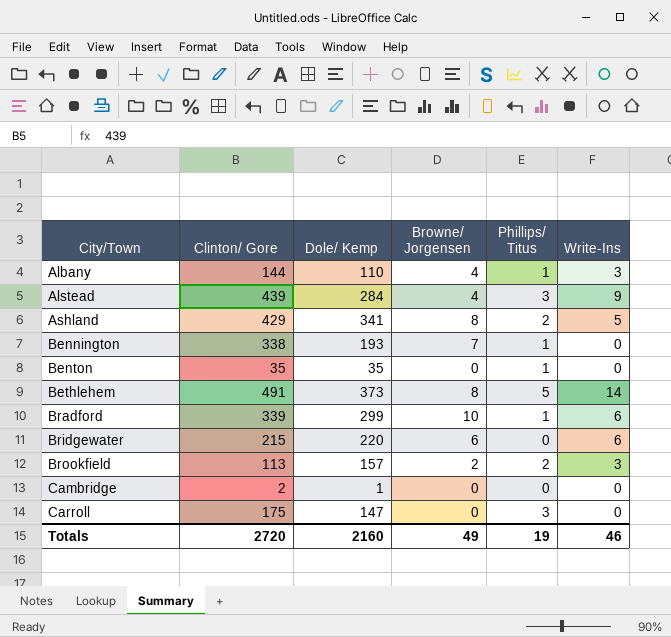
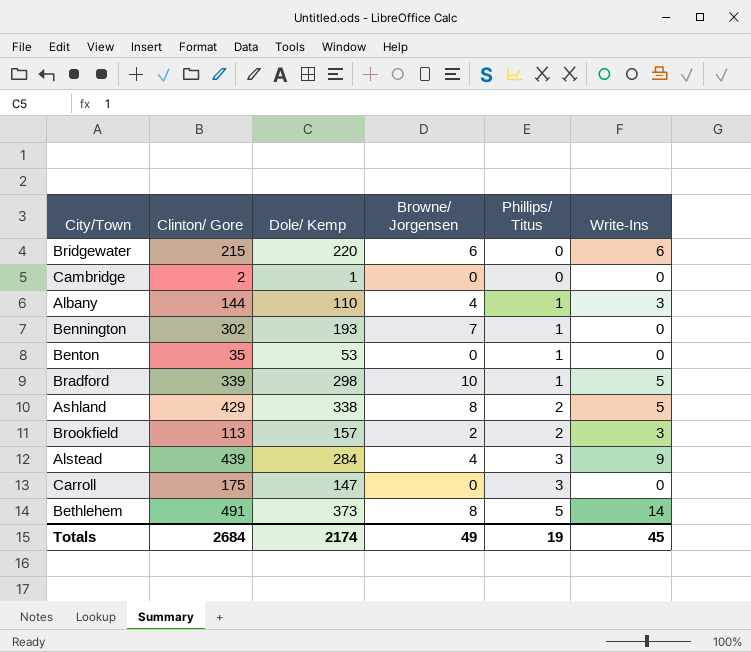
row order: City/Town ascending -> Phillips/ Titus ascending
Bennington | Clinton/ Gore: 338 -> 302
Benton | Dole/ Kemp: 35 -> 53
Bradford | Dole/ Kemp: 299 -> 298
Bradford | Write-Ins: 6 -> 5
Ashland | Dole/ Kemp: 341 -> 338
Totals | Clinton/ Gore: 2720 -> 2684
Totals | Dole/ Kemp: 2160 -> 2174
Totals | Write-Ins: 46 -> 45

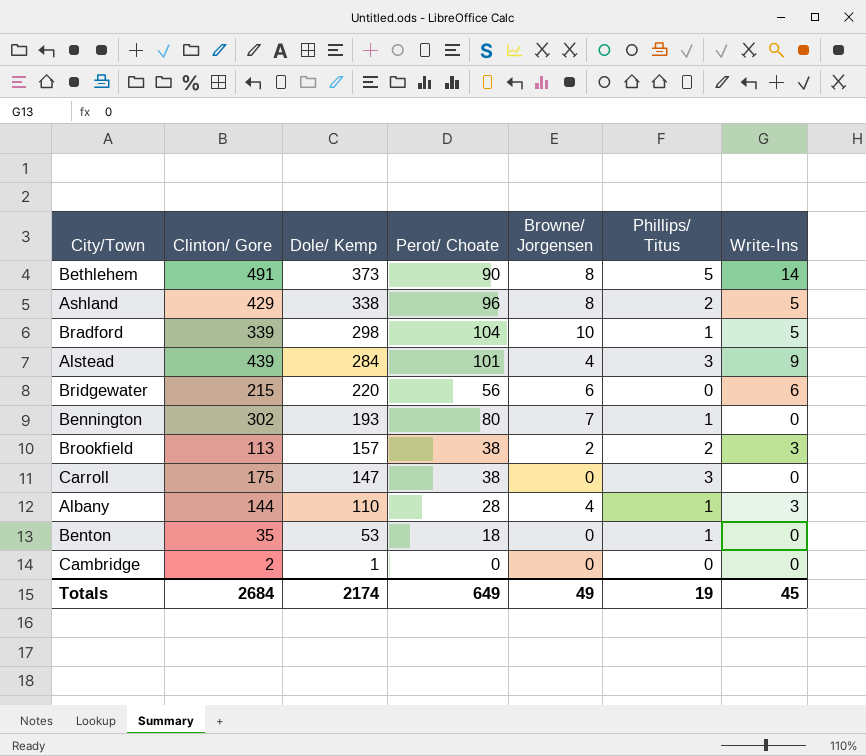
row order: Phillips/ Titus ascending -> Dole/ Kemp descending
column Perot/ Choate | position: none -> 4

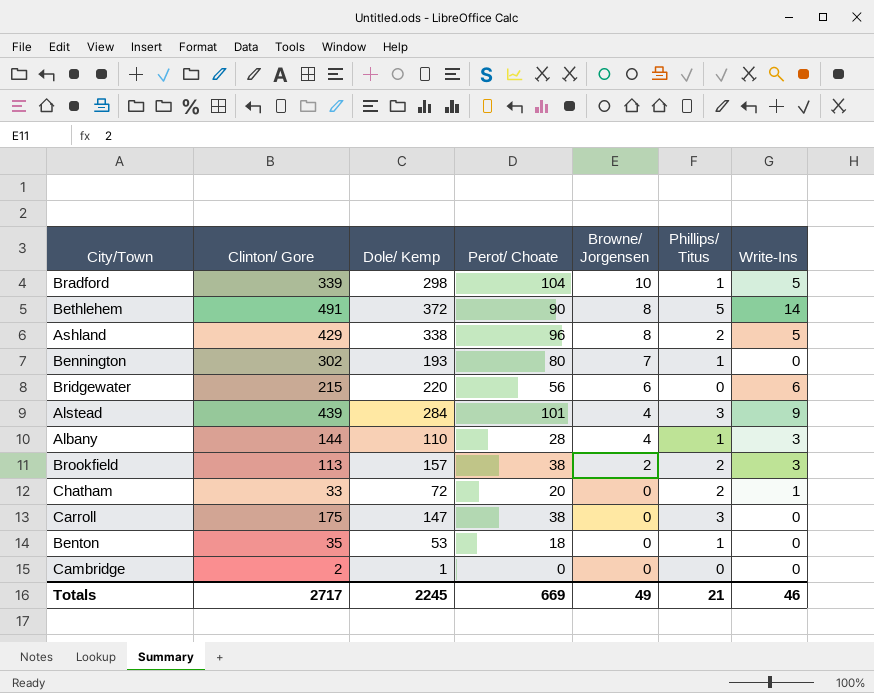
row order: Dole/ Kemp descending -> Browne/ Jorgensen descending
Bethlehem | Dole/ Kemp: 373 -> 372
row Chatham: none -> 33 | 72 | 20 | 0 | 2 | 1
Totals | Clinton/ Gore: 2684 -> 2717
Totals | Dole/ Kemp: 2174 -> 2245
Totals | Perot/ Choate: 649 -> 669
Totals | Phillips/ Titus: 19 -> 21
Totals | Write-Ins: 45 -> 46

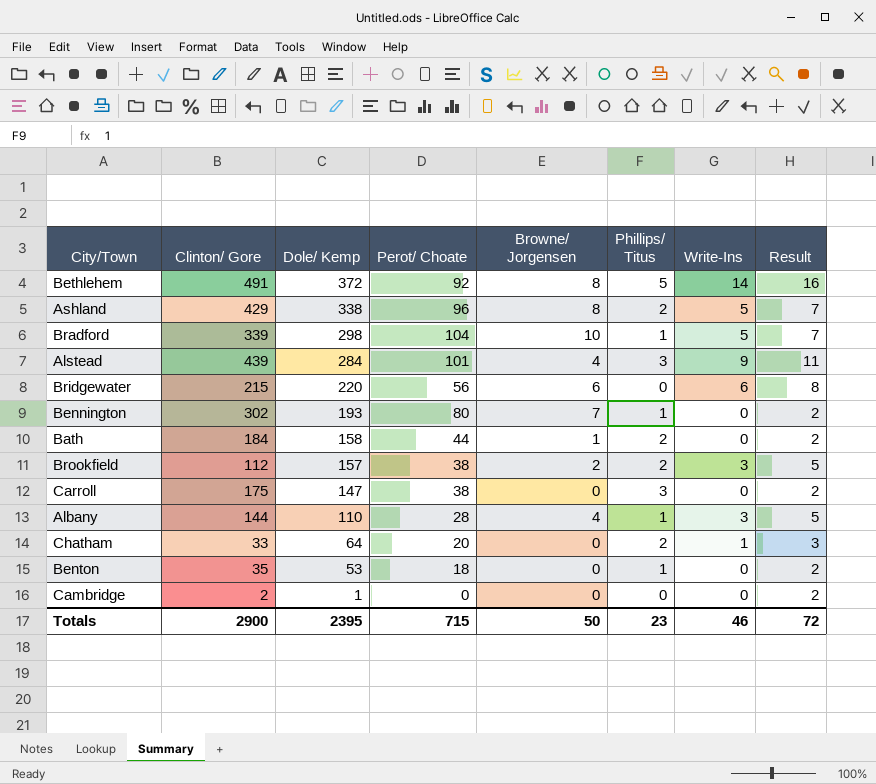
row order: Browne/ Jorgensen descending -> Dole/ Kemp descending
column Result | formula: none -> [Write-Ins] + 2
Bethlehem | Perot/ Choate: 90 -> 92
row Bath: none -> 184 | 158 | 44 | 1 | 2 | 0 | 2
Brookfield | Clinton/ Gore: 113 -> 112
Chatham | Dole/ Kemp: 72 -> 64
Totals | Clinton/ Gore: 2717 -> 2900
Totals | Dole/ Kemp: 2245 -> 2395
Totals | Perot/ Choate: 669 -> 715
Totals | Browne/ Jorgensen: 49 -> 50
Totals | Phillips/ Titus: 21 -> 23

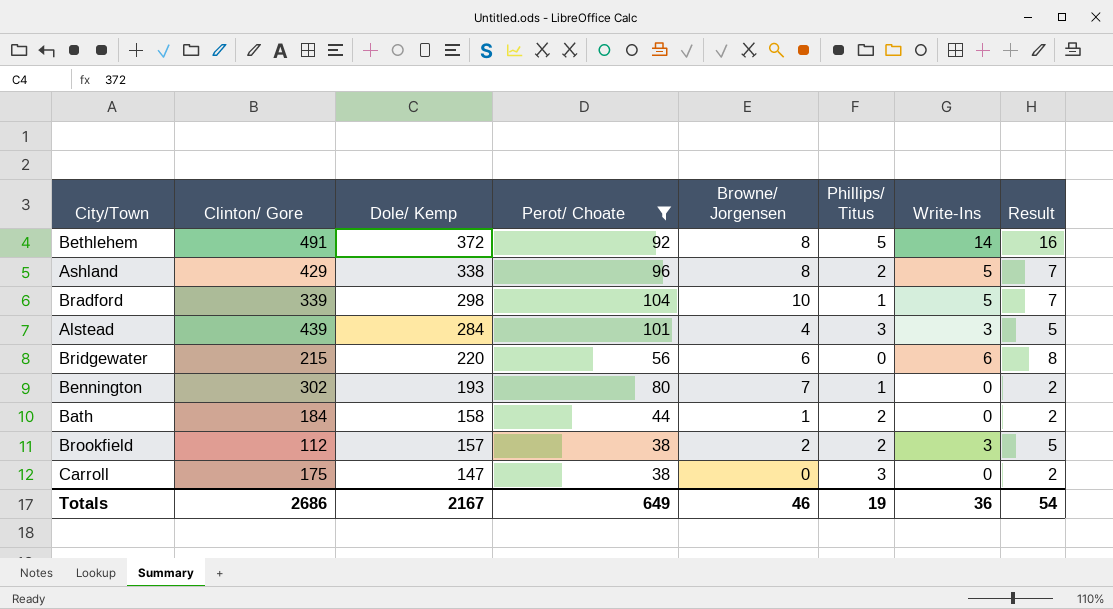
filter: none -> Perot/ Choate >= 38
Alstead | Write-Ins: 9 -> 3
Alstead | Result: 11 -> 5
Totals | Clinton/ Gore: 2900 -> 2686
Totals | Dole/ Kemp: 2395 -> 2167
Totals | Perot/ Choate: 715 -> 649
Totals | Browne/ Jorgensen: 50 -> 46
Totals | Phillips/ Titus: 23 -> 19
Totals | Write-Ins: 46 -> 36
Totals | Result: 72 -> 54

